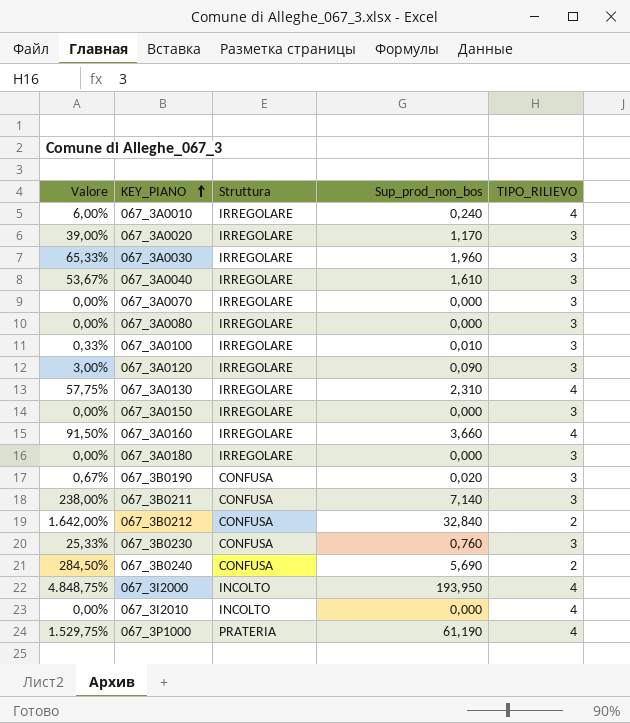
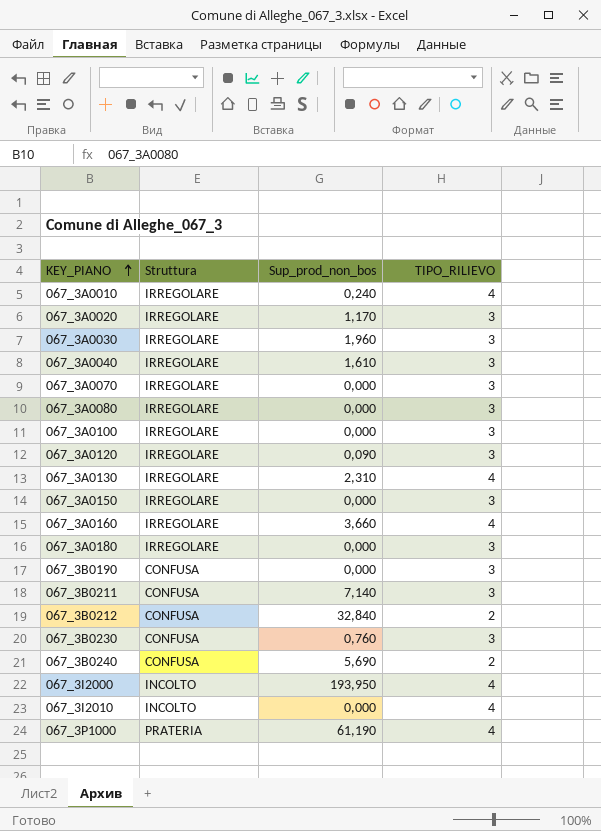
column Valore | formula: [Sup_prod_non_bos] / [TIPO_RILIEVO] -> none
067_3A0100 | Sup_prod_non_bos: 0,010 -> 0,000
067_3B0190 | Sup_prod_non_bos: 0,020 -> 0,000

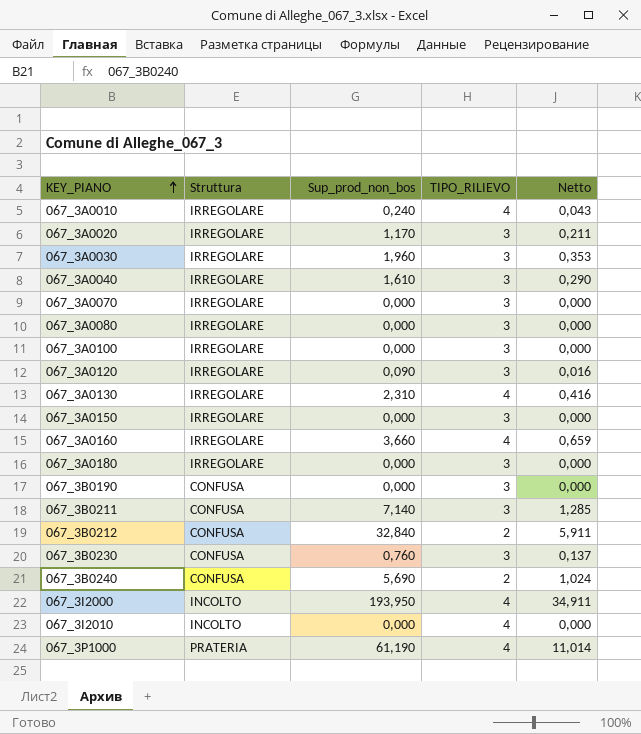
column Netto | formula: none -> [Sup_prod_non_bos] * 0,18

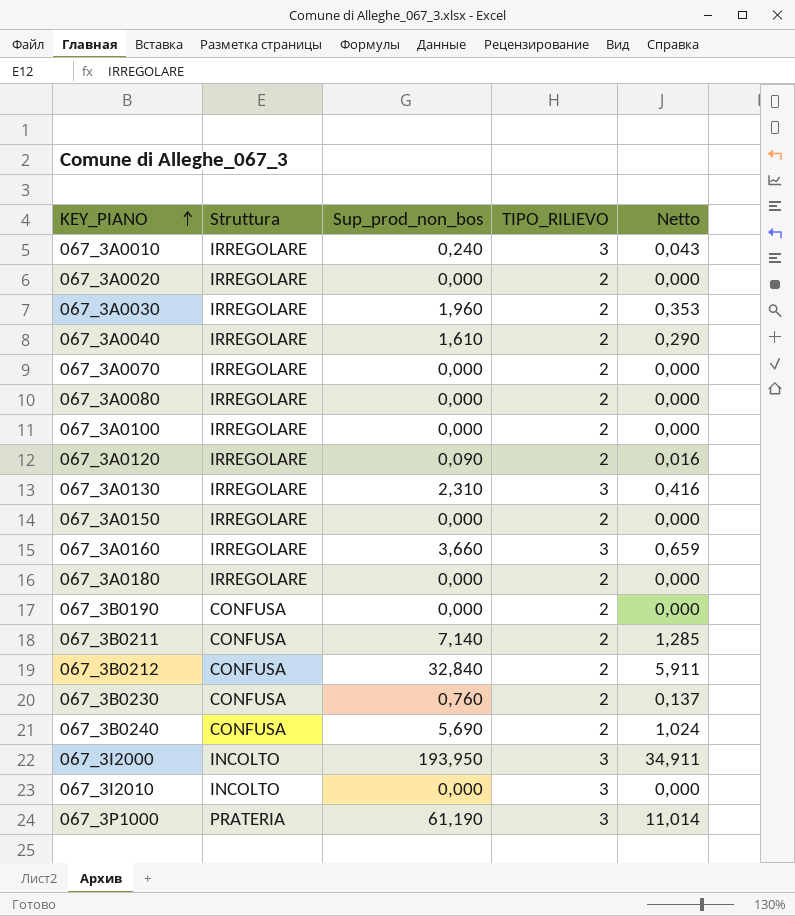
067_3A0010 | TIPO_RILIEVO: 4 -> 3
067_3A0020 | Sup_prod_non_bos: 1,170 -> 0,000
067_3A0020 | TIPO_RILIEVO: 3 -> 2
067_3A0020 | Netto: 0,211 -> 0,000
067_3A0030 | TIPO_RILIEVO: 3 -> 2
067_3A0040 | TIPO_RILIEVO: 3 -> 2
067_3A0070 | TIPO_RILIEVO: 3 -> 2
067_3A0080 | TIPO_RILIEVO: 3 -> 2
067_3A0100 | TIPO_RILIEVO: 3 -> 2
067_3A0120 | TIPO_RILIEVO: 3 -> 2
067_3A0130 | TIPO_RILIEVO: 4 -> 3
067_3A0150 | TIPO_RILIEVO: 3 -> 2
067_3A0160 | TIPO_RILIEVO: 4 -> 3
067_3A0180 | TIPO_RILIEVO: 3 -> 2
067_3B0190 | TIPO_RILIEVO: 3 -> 2
067_3B0211 | TIPO_RILIEVO: 3 -> 2
067_3B0230 | TIPO_RILIEVO: 3 -> 2
067_3I2000 | TIPO_RILIEVO: 4 -> 3
067_3I2010 | TIPO_RILIEVO: 4 -> 3
067_3P1000 | TIPO_RILIEVO: 4 -> 3

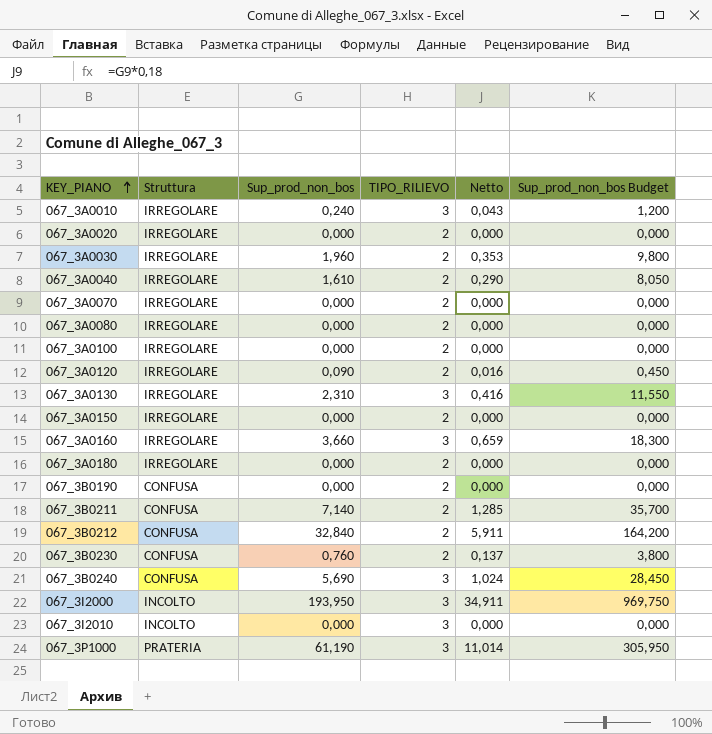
column Sup_prod_non_bos Budget | formula: none -> [Sup_prod_non_bos] * 5
067_3B0240 | TIPO_RILIEVO: 2 -> 3

